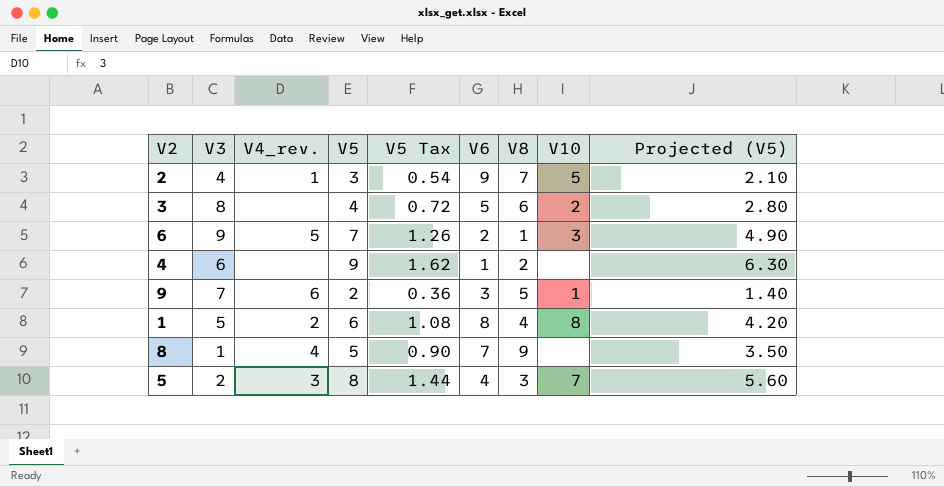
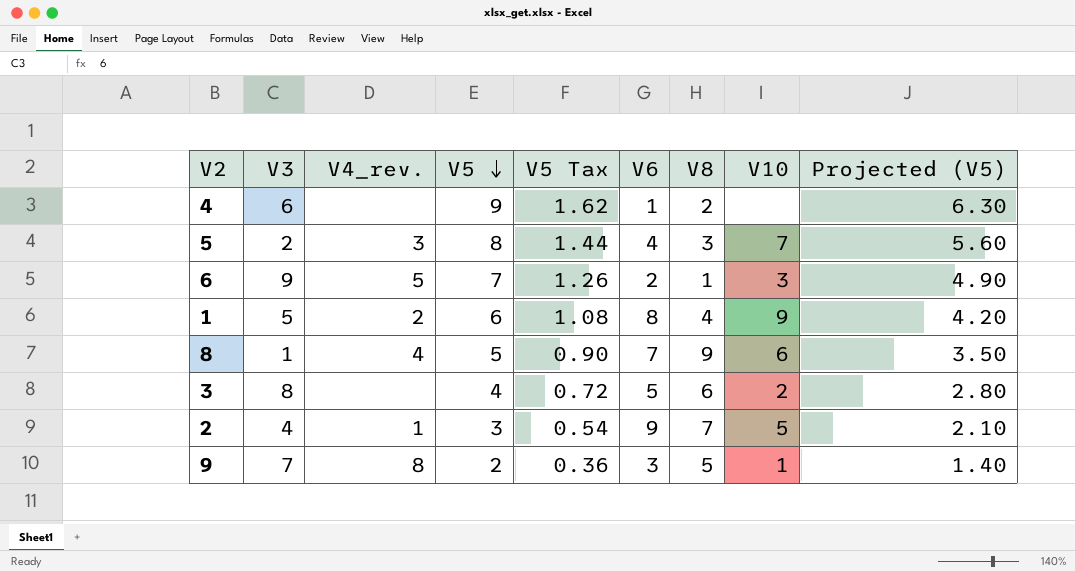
row order: none -> V5 descending
1 | V10: 8 -> 9
8 | V10: none -> 6
9 | V4_rev.: 6 -> 8

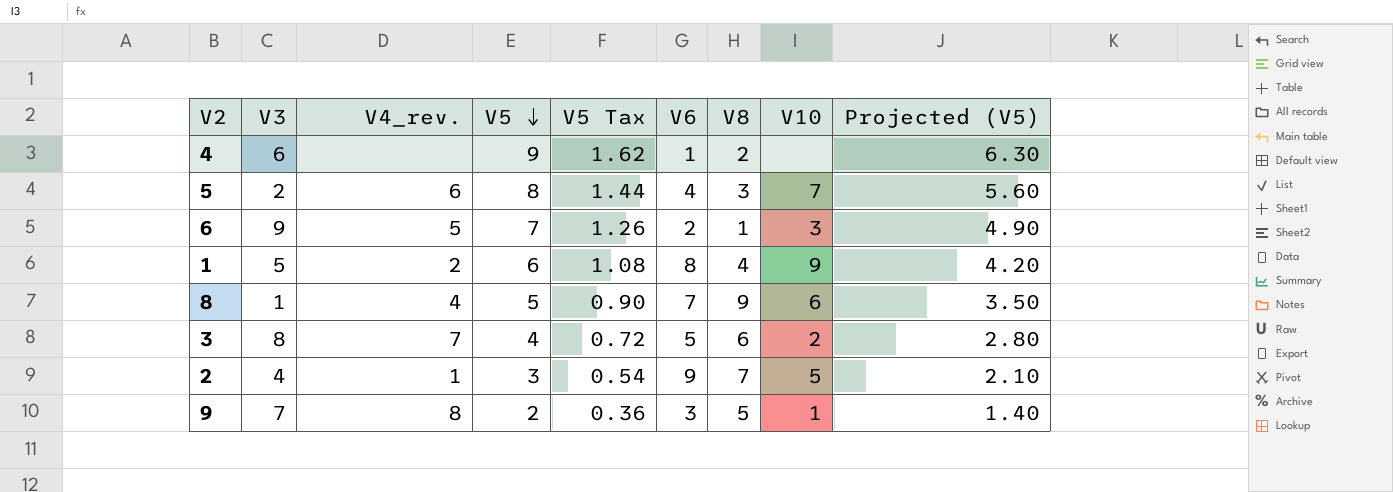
5 | V4_rev.: 3 -> 6
3 | V4_rev.: none -> 7

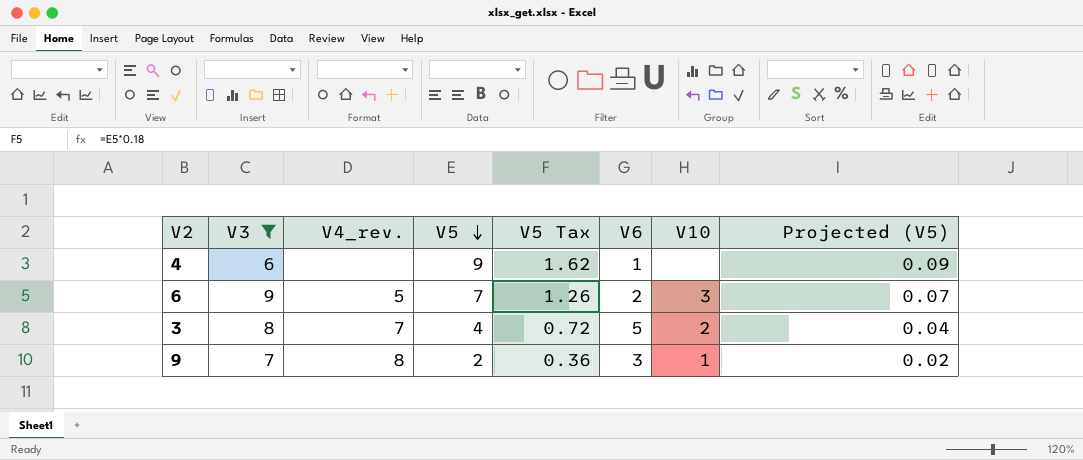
filter: none -> V3 >= 6
column V8 | position: 7 -> none
column Projected (V5) | formula: [V5] * 0.7 -> [V5] * 0.01

